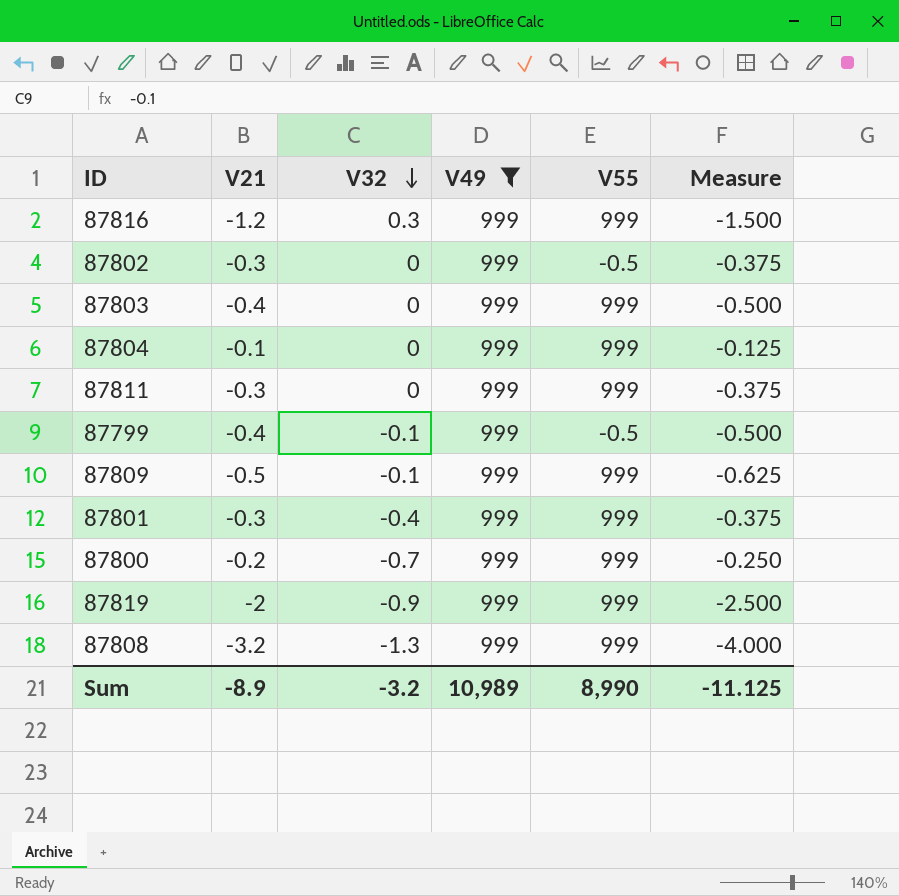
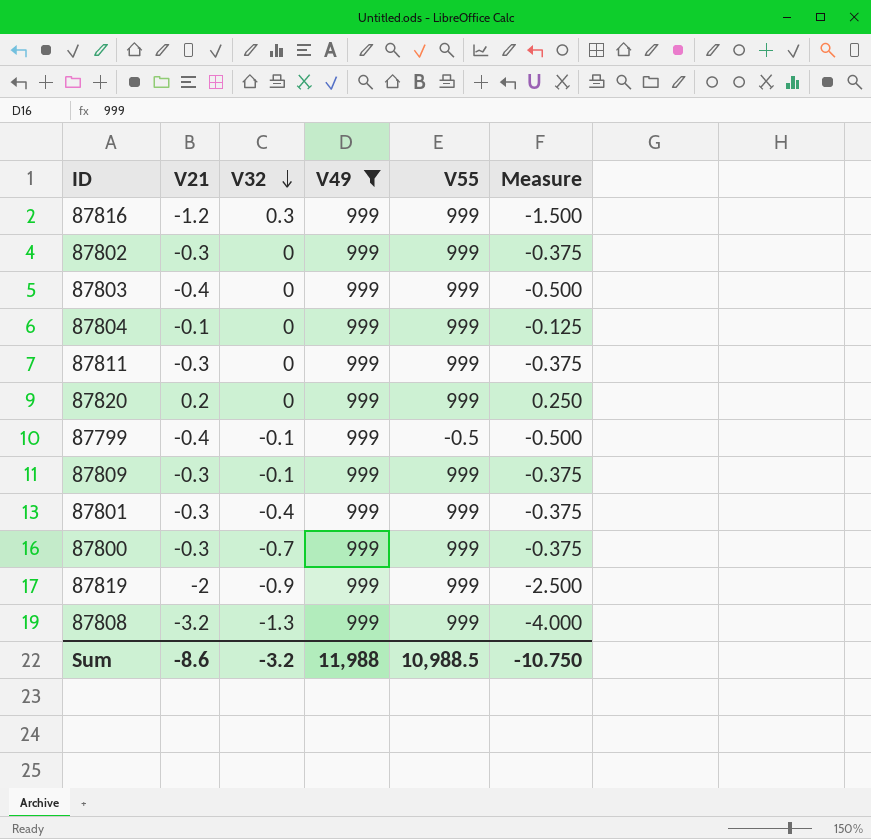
87802 | V55: -0.5 -> 999
row 87820: none -> 0.2 | 0 | 999 | 999 | 0.250
87809 | V21: -0.5 -> -0.3
87809 | Measure: -0.625 -> -0.375
87800 | V21: -0.2 -> -0.3
87800 | Measure: -0.250 -> -0.375
Sum | V21: -8.9 -> -8.6
Sum | V49: 10,989 -> 11,988
Sum | V55: 8,990 -> 10,988.5
Sum | Measure: -11.125 -> -10.750

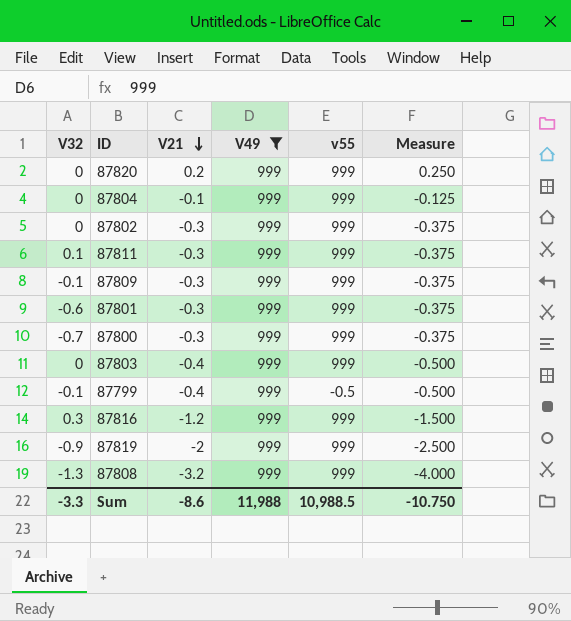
row order: V32 descending -> V21 descending
column V32 | position: 3 -> 1
column name: V55 -> v55
87811 | V32: 0 -> 0.1
87801 | V32: -0.4 -> -0.6
Sum | V32: -3.2 -> -3.3

